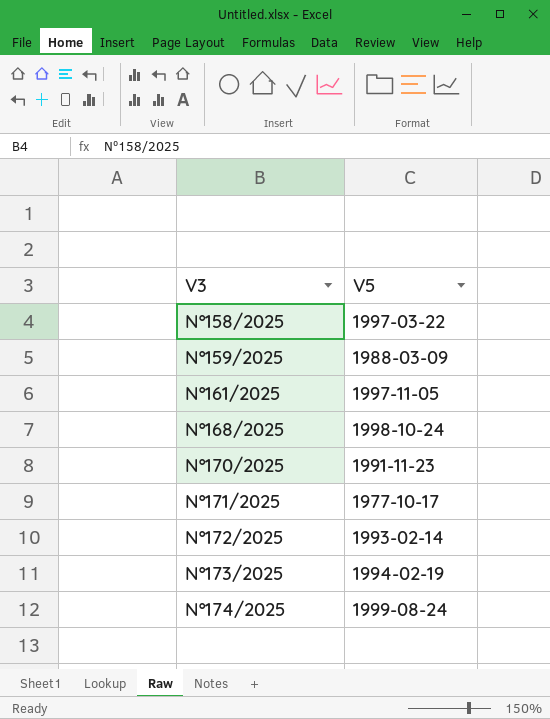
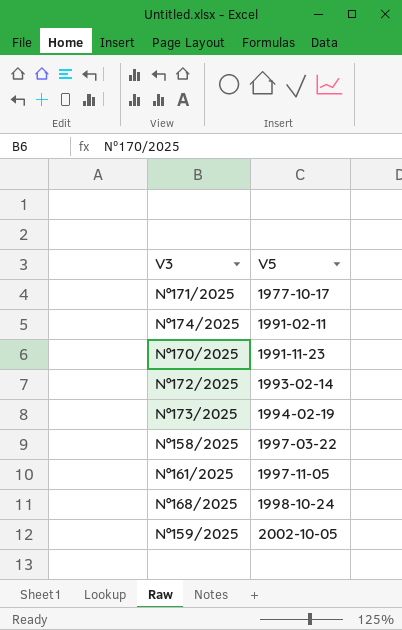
row order: V3 ascending -> V5 ascending
Nº174/2025 | V5: 1999-08-24 -> 1991-02-11
Nº159/2025 | V5: 1988-03-09 -> 2002-10-05

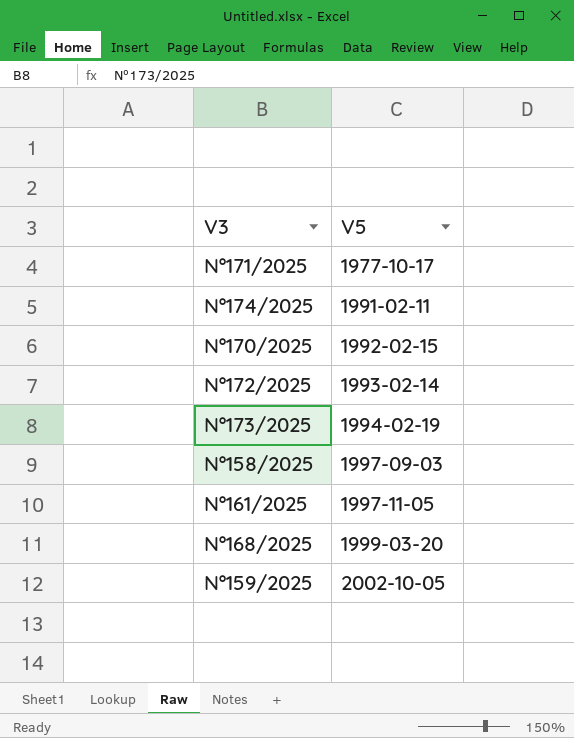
Nº170/2025 | V5: 1991-11-23 -> 1992-02-15
Nº158/2025 | V5: 1997-03-22 -> 1997-09-03
Nº168/2025 | V5: 1998-10-24 -> 1999-03-20

